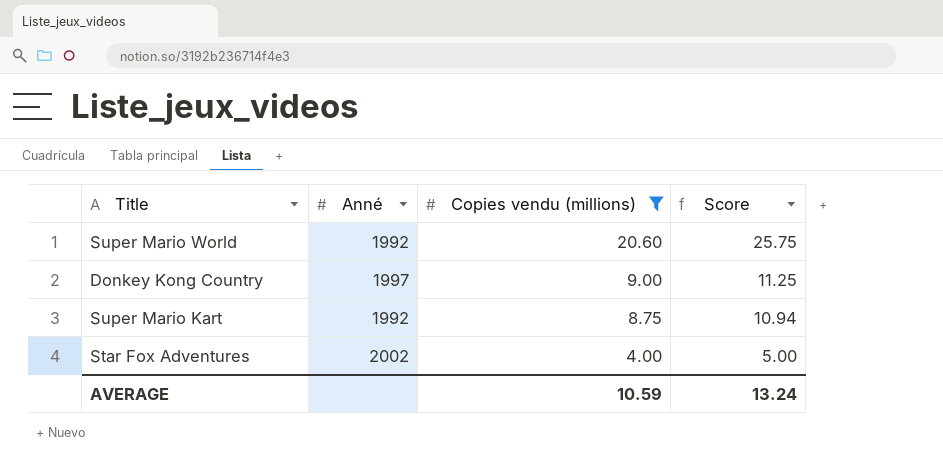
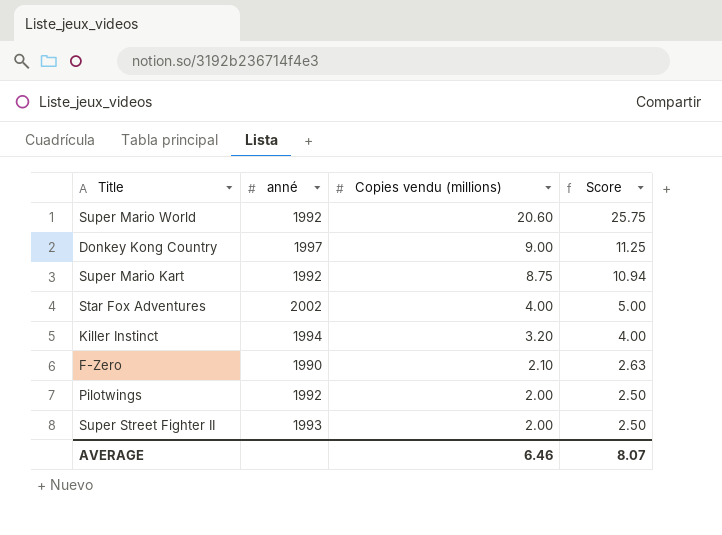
filter: Copies vendu (millions) >= 4.00 -> none
column name: Anné -> anné
AVERAGE | Copies vendu (millions): 10.59 -> 6.46
AVERAGE | Score: 13.24 -> 8.07

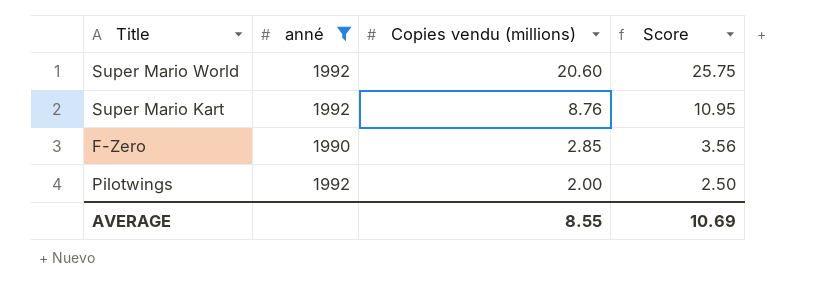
filter: none -> anné <= 1992
Super Mario Kart | Copies vendu (millions): 8.75 -> 8.76
Super Mario Kart | Score: 10.94 -> 10.95
F-Zero | Copies vendu (millions): 2.10 -> 2.85
F-Zero | Score: 2.63 -> 3.56
AVERAGE | Copies vendu (millions): 6.46 -> 8.55
AVERAGE | Score: 8.07 -> 10.69

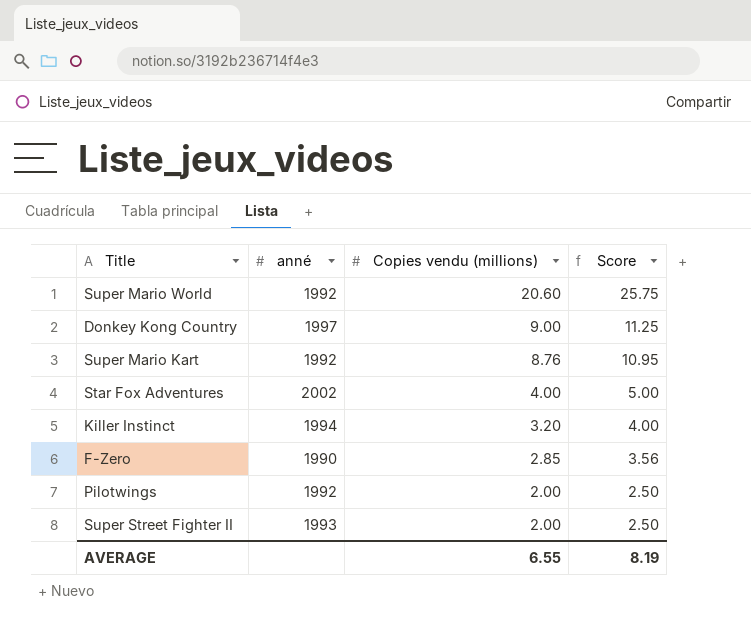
filter: anné <= 1992 -> none
AVERAGE | Copies vendu (millions): 8.55 -> 6.55
AVERAGE | Score: 10.69 -> 8.19

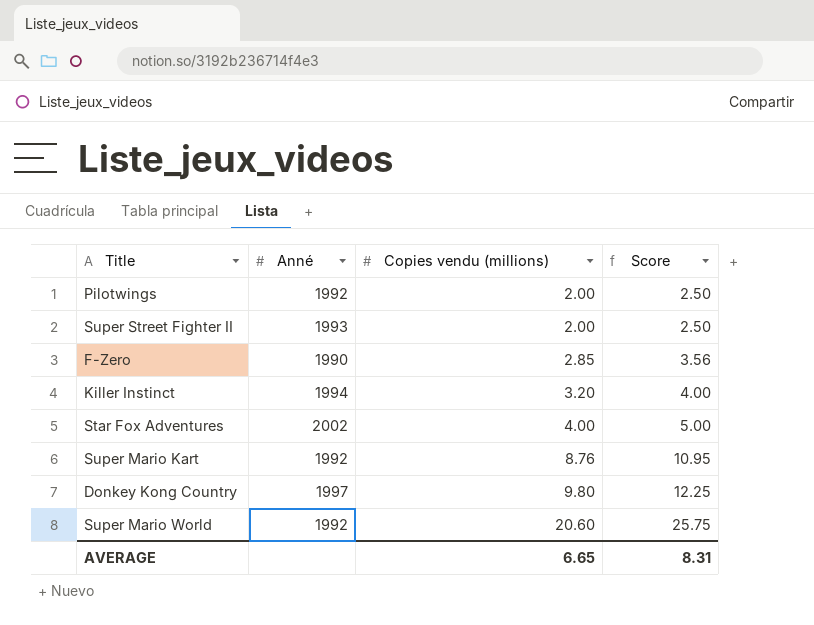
row order: Copies vendu (millions) descending -> Copies vendu (millions) ascending
column name: anné -> Anné
Donkey Kong Country | Copies vendu (millions): 9.00 -> 9.80
Donkey Kong Country | Score: 11.25 -> 12.25
AVERAGE | Copies vendu (millions): 6.55 -> 6.65
AVERAGE | Score: 8.19 -> 8.31

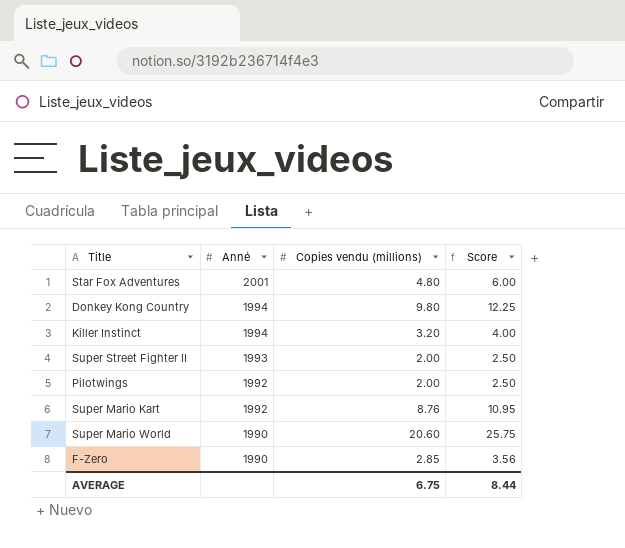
row order: Copies vendu (millions) ascending -> Anné descending
Star Fox Adventures | Anné: 2002 -> 2001
Star Fox Adventures | Copies vendu (millions): 4.00 -> 4.80
Star Fox Adventures | Score: 5.00 -> 6.00
Donkey Kong Country | Anné: 1997 -> 1994
Super Mario World | Anné: 1992 -> 1990
AVERAGE | Copies vendu (millions): 6.65 -> 6.75
AVERAGE | Score: 8.31 -> 8.44

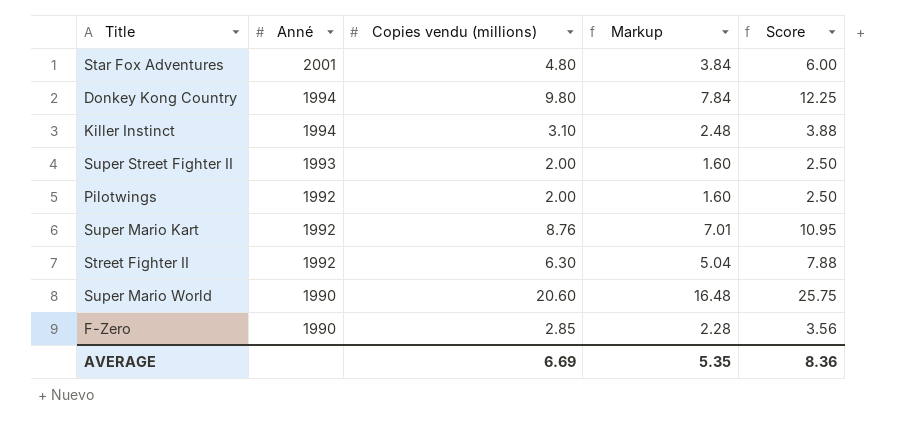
column Markup | formula: none -> [Copies vendu (millions)] * 0.8
Killer Instinct | Copies vendu (millions): 3.20 -> 3.10
Killer Instinct | Score: 4.00 -> 3.88
row Street Fighter II: none -> 1992 | 6.30 | 5.04 | 7.88
AVERAGE | Copies vendu (millions): 6.75 -> 6.69
AVERAGE | Score: 8.44 -> 8.36

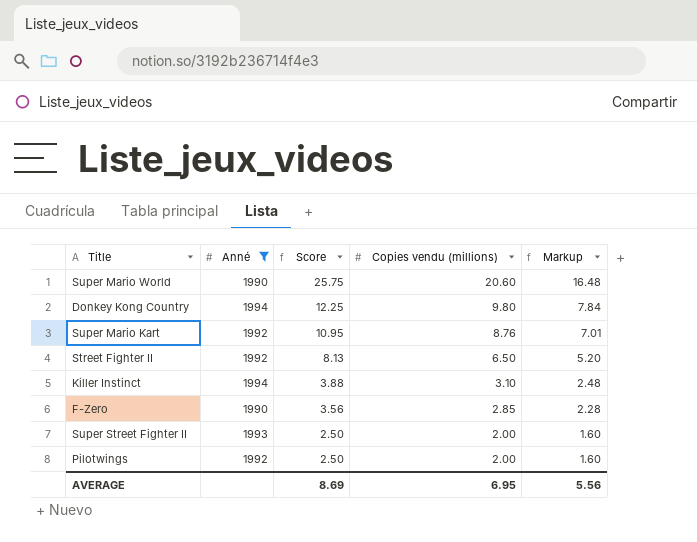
filter: none -> Anné != 2001
row order: Anné descending -> Score descending
column Score | position: 5 -> 3
Street Fighter II | Score: 7.88 -> 8.13
Street Fighter II | Copies vendu (millions): 6.30 -> 6.50
Street Fighter II | Markup: 5.04 -> 5.20
AVERAGE | Score: 8.36 -> 8.69
AVERAGE | Copies vendu (millions): 6.69 -> 6.95
AVERAGE | Markup: 5.35 -> 5.56

